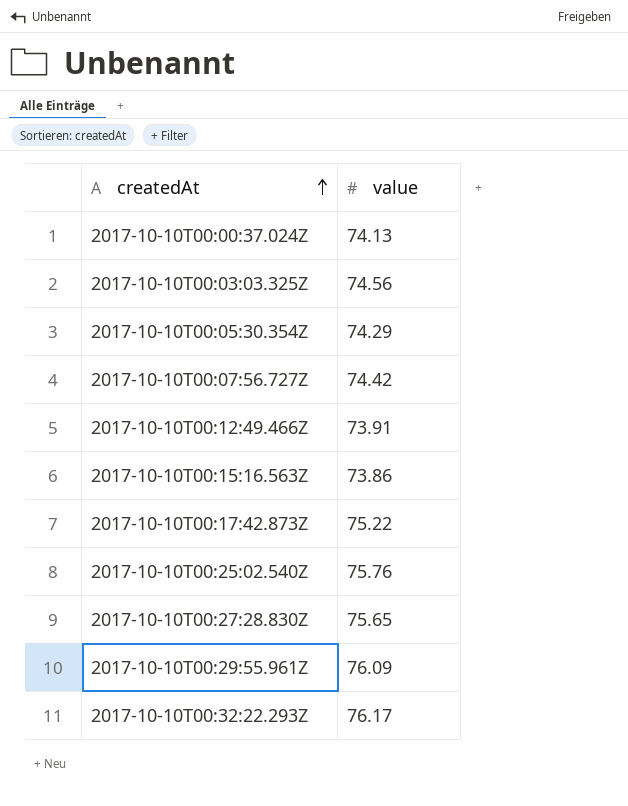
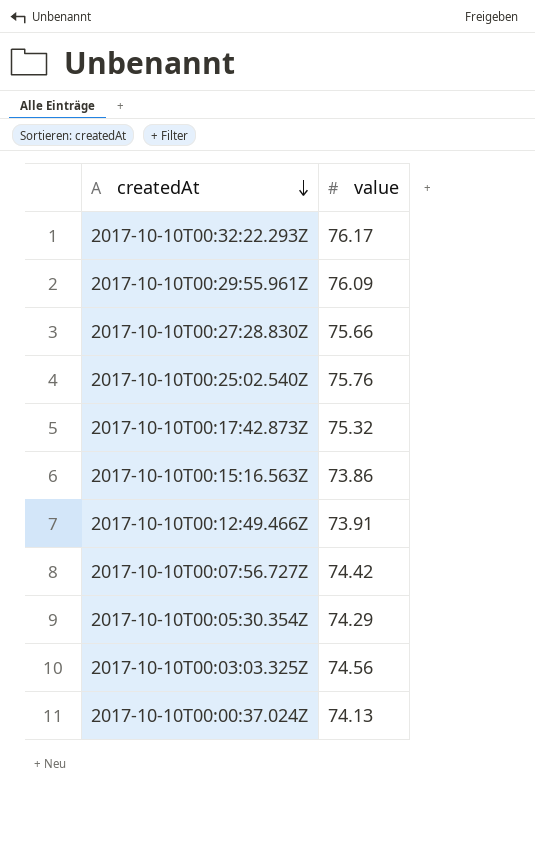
row order: createdAt ascending -> createdAt descending
2017-10-10T00:27:28.830Z | value: 75.65 -> 75.66
2017-10-10T00:17:42.873Z | value: 75.22 -> 75.32

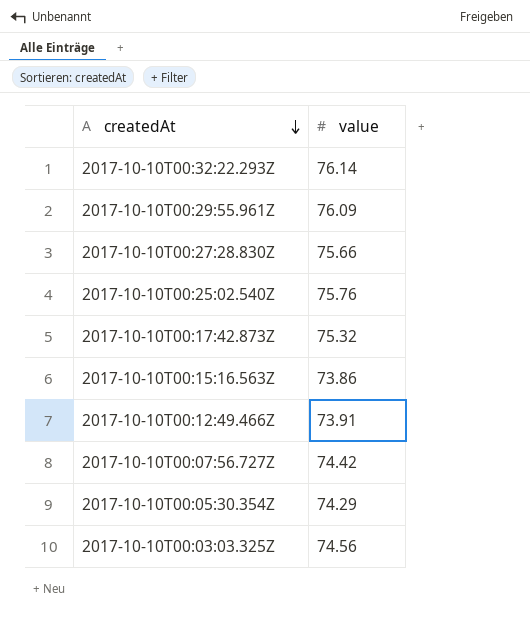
row 2017-10-10T00:00:37.024Z: 74.13 -> none
2017-10-10T00:32:22.293Z | value: 76.17 -> 76.14

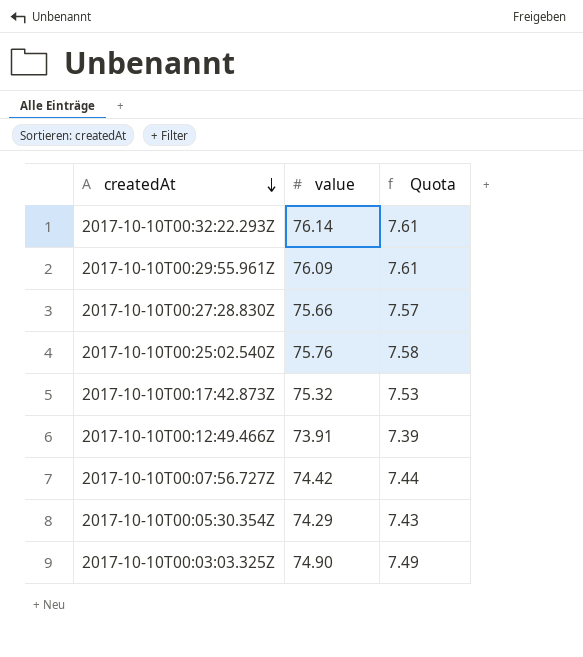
column Quota | formula: none -> [value] * 0.1
row 2017-10-10T00:15:16.563Z: 73.86 -> none
2017-10-10T00:03:03.325Z | value: 74.56 -> 74.90

